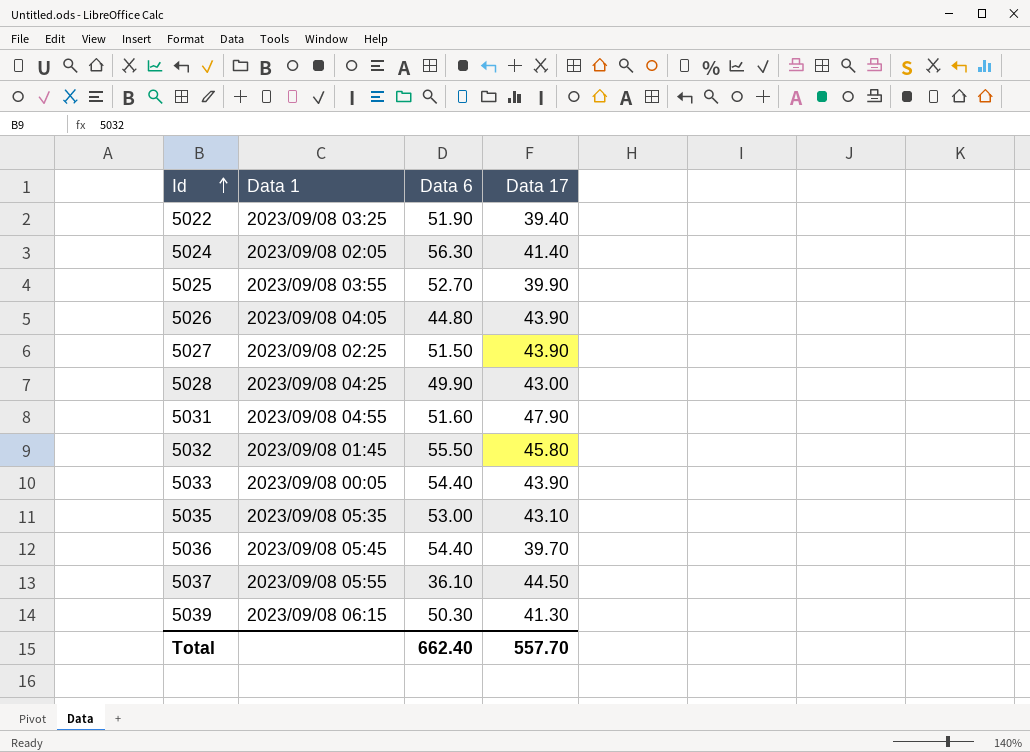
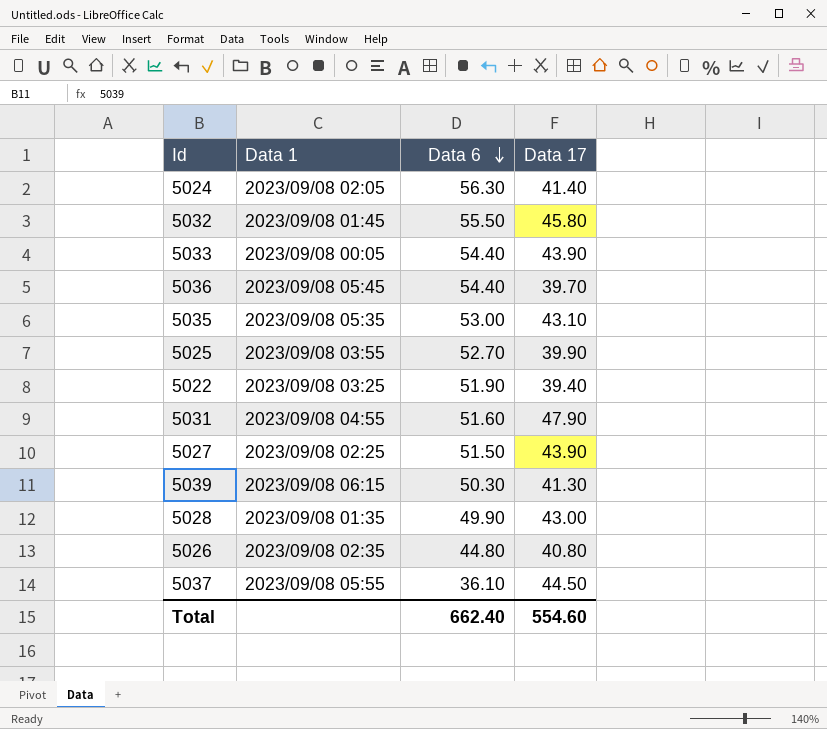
row order: Id ascending -> Data 6 descending
5028 | Data 1: 2023/09/08 04:25 -> 2023/09/08 01:35
5026 | Data 1: 2023/09/08 04:05 -> 2023/09/08 02:35
5026 | Data 17: 43.90 -> 40.80
Total | Data 17: 557.70 -> 554.60

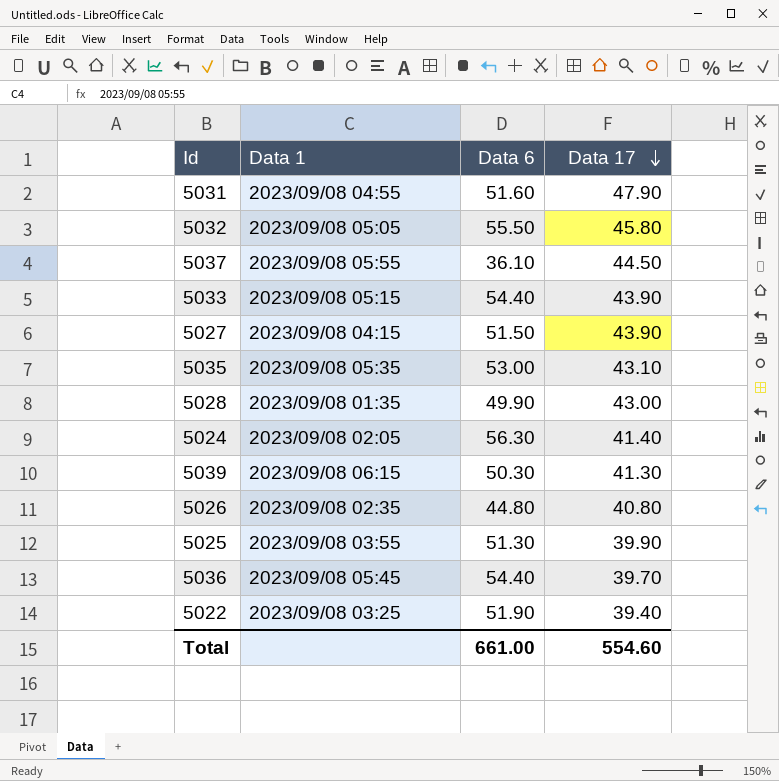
row order: Data 6 descending -> Data 17 descending
5032 | Data 1: 2023/09/08 01:45 -> 2023/09/08 05:05
5033 | Data 1: 2023/09/08 00:05 -> 2023/09/08 05:15
5027 | Data 1: 2023/09/08 02:25 -> 2023/09/08 04:15
5025 | Data 6: 52.70 -> 51.30
Total | Data 6: 662.40 -> 661.00

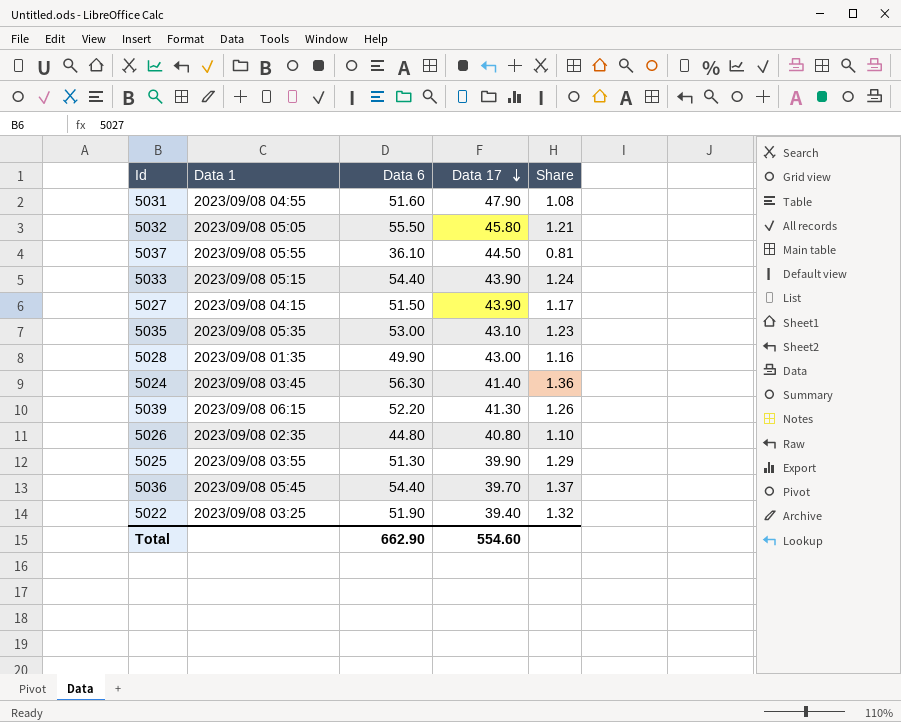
column Share | formula: none -> [Data 6] / [Data 17]
5024 | Data 1: 2023/09/08 02:05 -> 2023/09/08 03:45
5039 | Data 6: 50.30 -> 52.20
Total | Data 6: 661.00 -> 662.90

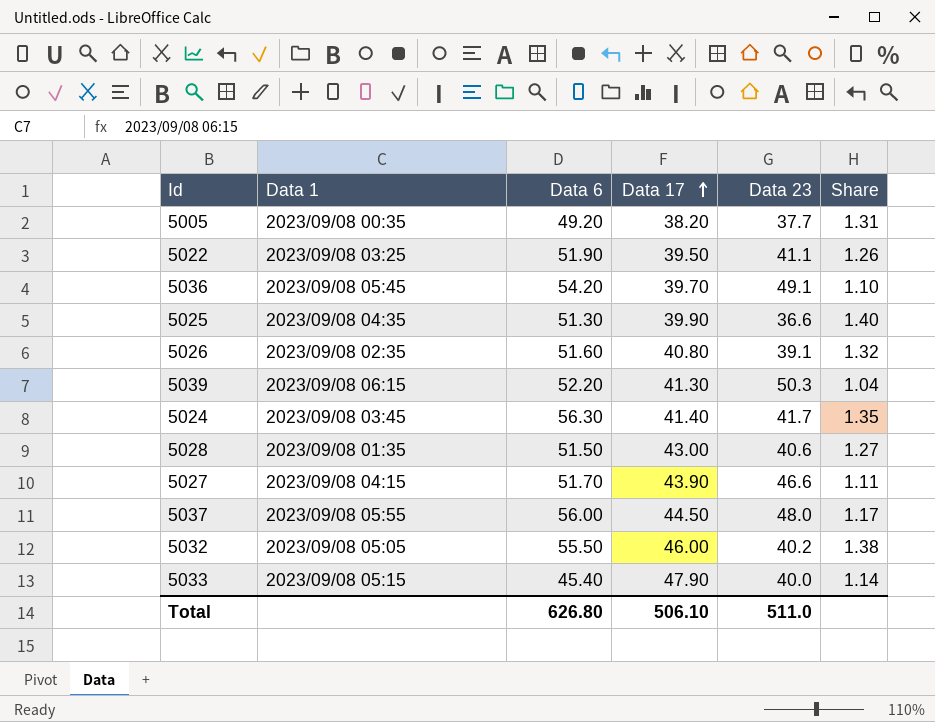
row order: Data 17 descending -> Data 17 ascending
column Data 23 | position: none -> 5
column Share | formula: [Data 6] / [Data 17] -> [Data 6] / [Data 23]
row 5031: 2023/09/08 04:55 | 51.60 | 47.90 | 1.08 -> none
row 5035: 2023/09/08 05:35 | 53.00 | 43.10 | 1.23 -> none
row 5005: none -> 2023/09/08 00:35 | 49.20 | 38.20 | 37.7 | 1.31
5022 | Data 17: 39.40 -> 39.50
5036 | Data 6: 54.40 -> 54.20
5025 | Data 1: 2023/09/08 03:55 -> 2023/09/08 04:35
5026 | Data 6: 44.80 -> 51.60
5028 | Data 6: 49.90 -> 51.50
5027 | Data 6: 51.50 -> 51.70
5037 | Data 6: 36.10 -> 56.00
5032 | Data 17: 45.80 -> 46.00
5033 | Data 6: 54.40 -> 45.40
5033 | Data 17: 43.90 -> 47.90
Total | Data 6: 662.90 -> 626.80
Total | Data 17: 554.60 -> 506.10

